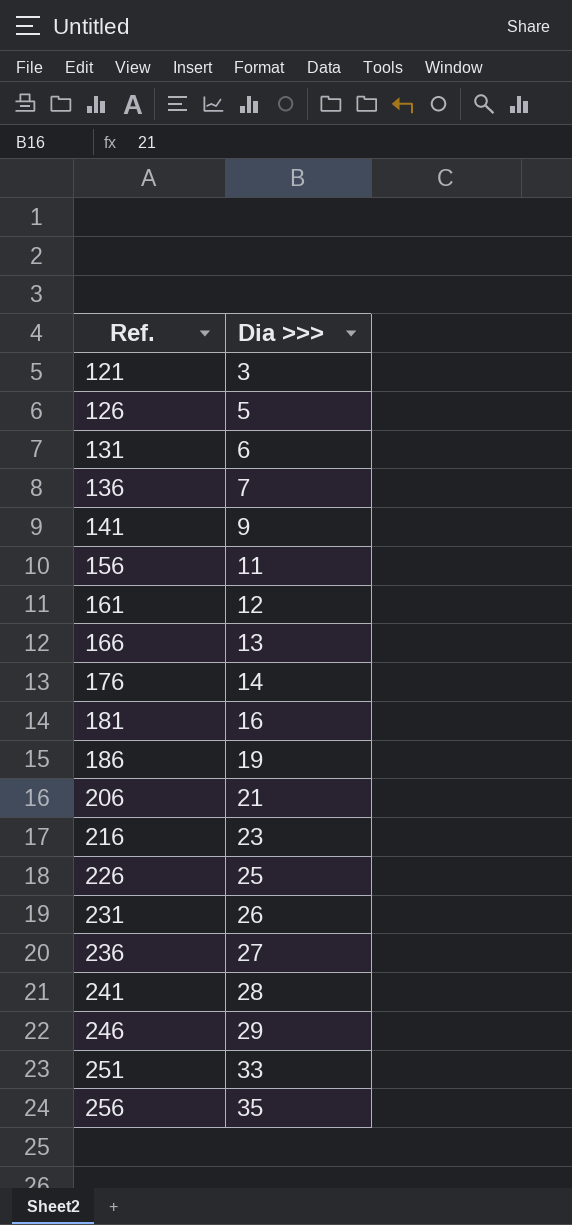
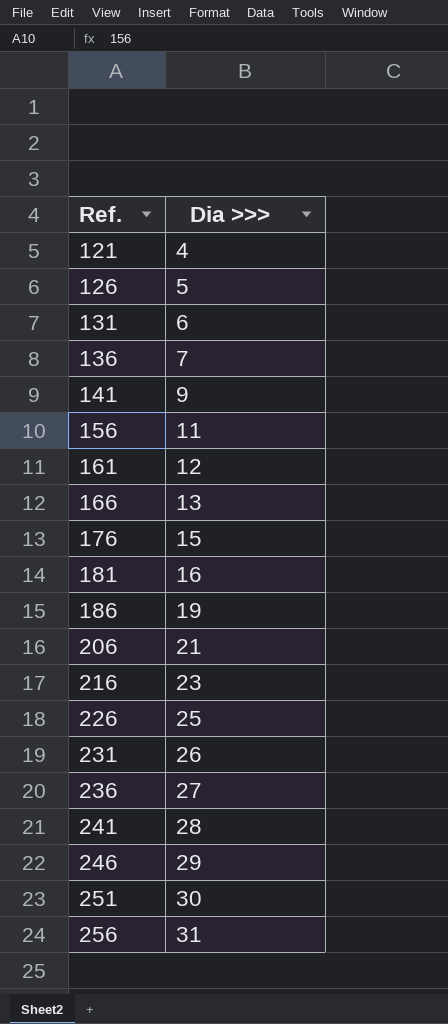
121 | Dia >>>: 3 -> 4
176 | Dia >>>: 14 -> 15
251 | Dia >>>: 33 -> 30
256 | Dia >>>: 35 -> 31

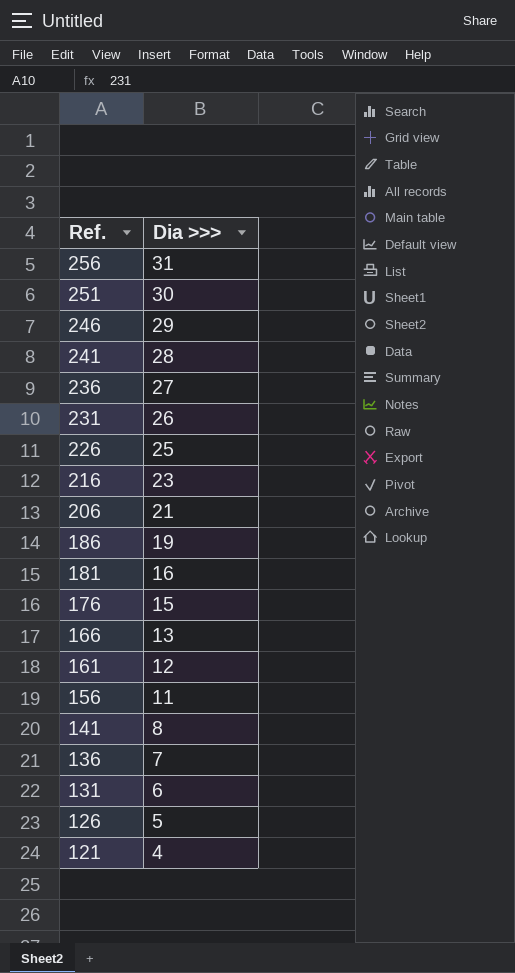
row order: Ref. ascending -> Ref. descending
141 | Dia >>>: 9 -> 8

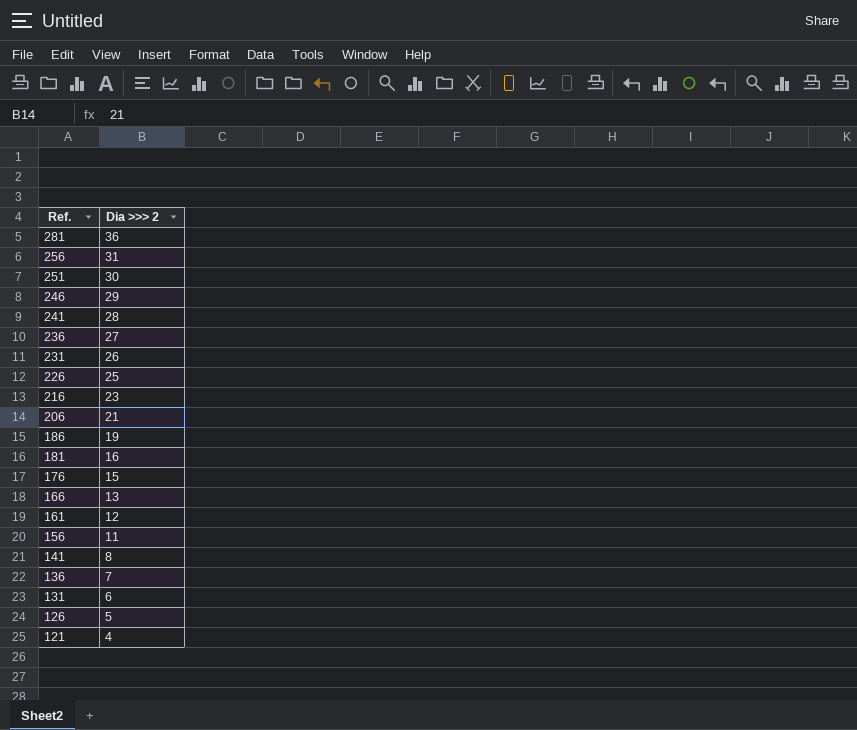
column name: Dia >>> -> Dia >>> 2
row 281: none -> 36

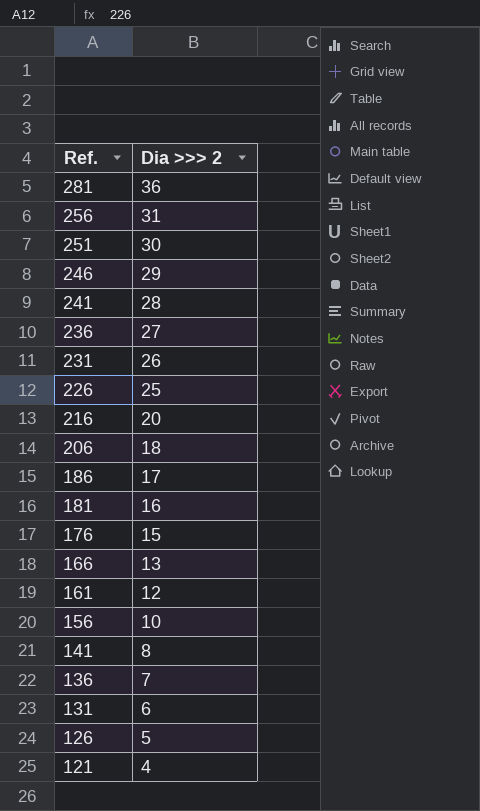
216 | Dia >>> 2: 23 -> 20
206 | Dia >>> 2: 21 -> 18
186 | Dia >>> 2: 19 -> 17
156 | Dia >>> 2: 11 -> 10

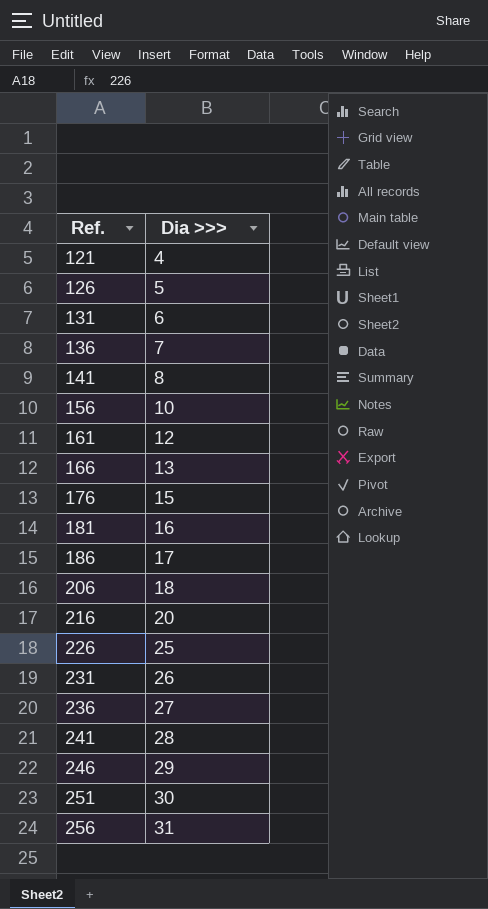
row order: Ref. descending -> Ref. ascending
column name: Dia >>> 2 -> Dia >>>
row 281: 36 -> none

